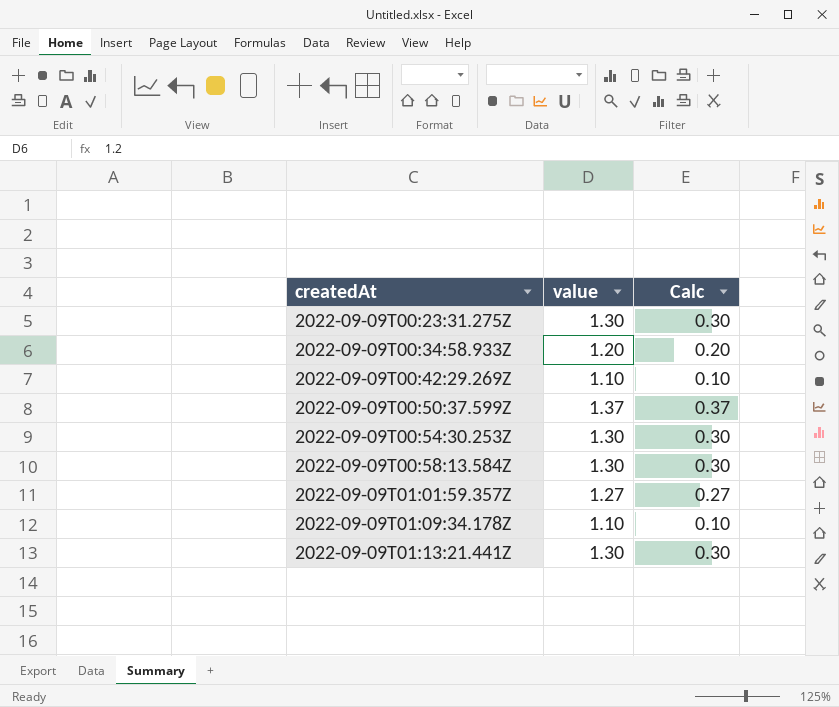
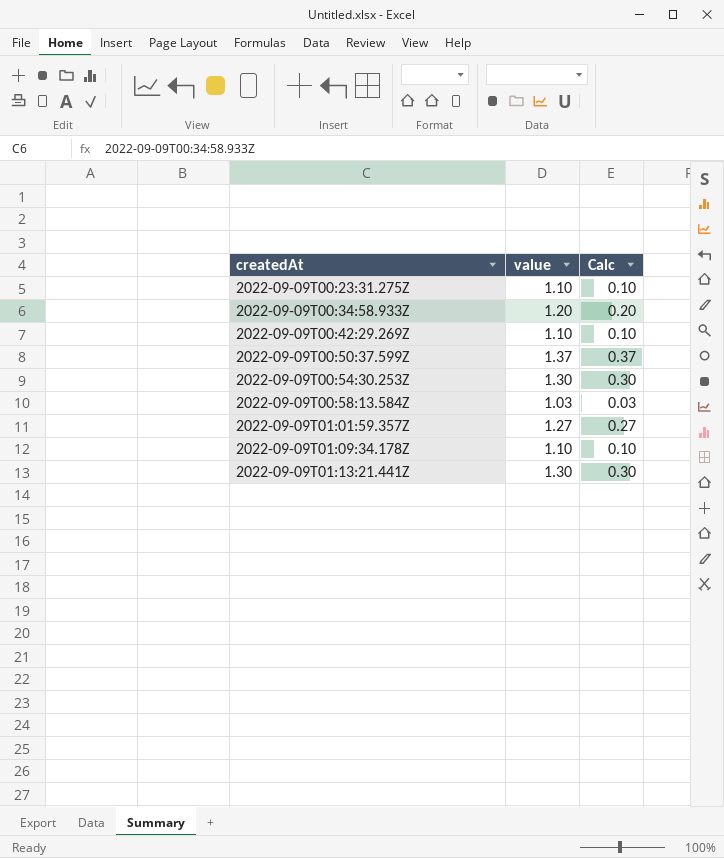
2022-09-09T00:23:31.275Z | value: 1.30 -> 1.10
2022-09-09T00:23:31.275Z | Calc: 0.30 -> 0.10
2022-09-09T00:58:13.584Z | value: 1.30 -> 1.03
2022-09-09T00:58:13.584Z | Calc: 0.30 -> 0.03

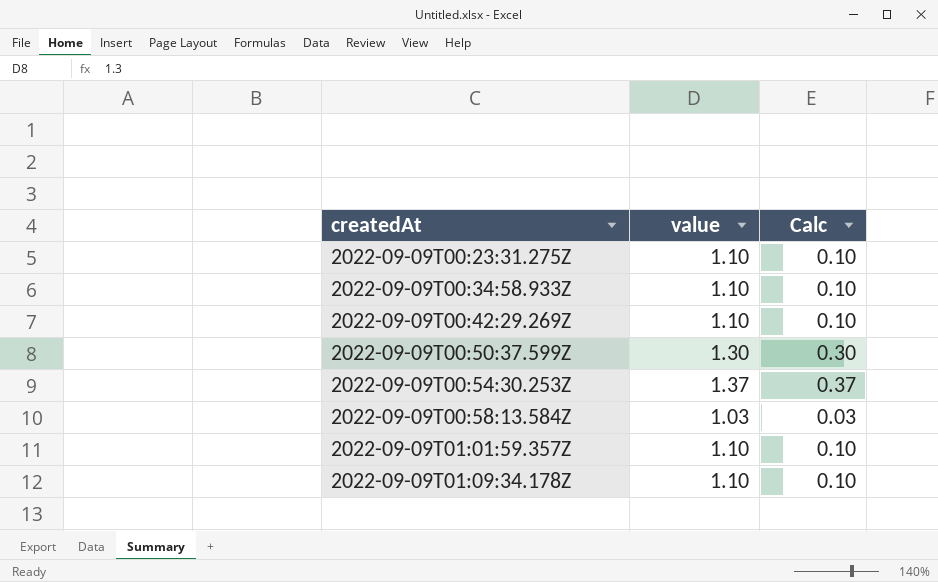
row 2022-09-09T01:13:21.441Z: 1.30 | 0.30 -> none
2022-09-09T00:34:58.933Z | value: 1.20 -> 1.10
2022-09-09T00:34:58.933Z | Calc: 0.20 -> 0.10
2022-09-09T00:50:37.599Z | value: 1.37 -> 1.30
2022-09-09T00:50:37.599Z | Calc: 0.37 -> 0.30
2022-09-09T00:54:30.253Z | value: 1.30 -> 1.37
2022-09-09T00:54:30.253Z | Calc: 0.30 -> 0.37
2022-09-09T01:01:59.357Z | value: 1.27 -> 1.10
2022-09-09T01:01:59.357Z | Calc: 0.27 -> 0.10

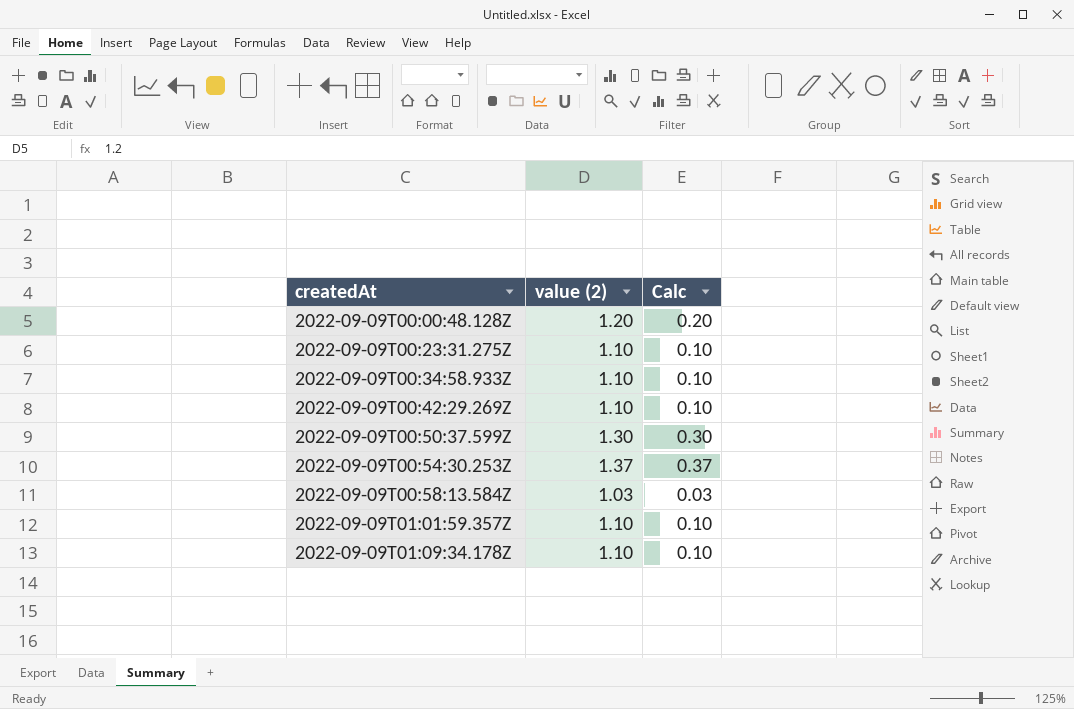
column name: value -> value (2)
row 2022-09-09T00:00:48.128Z: none -> 1.20 | 0.20

